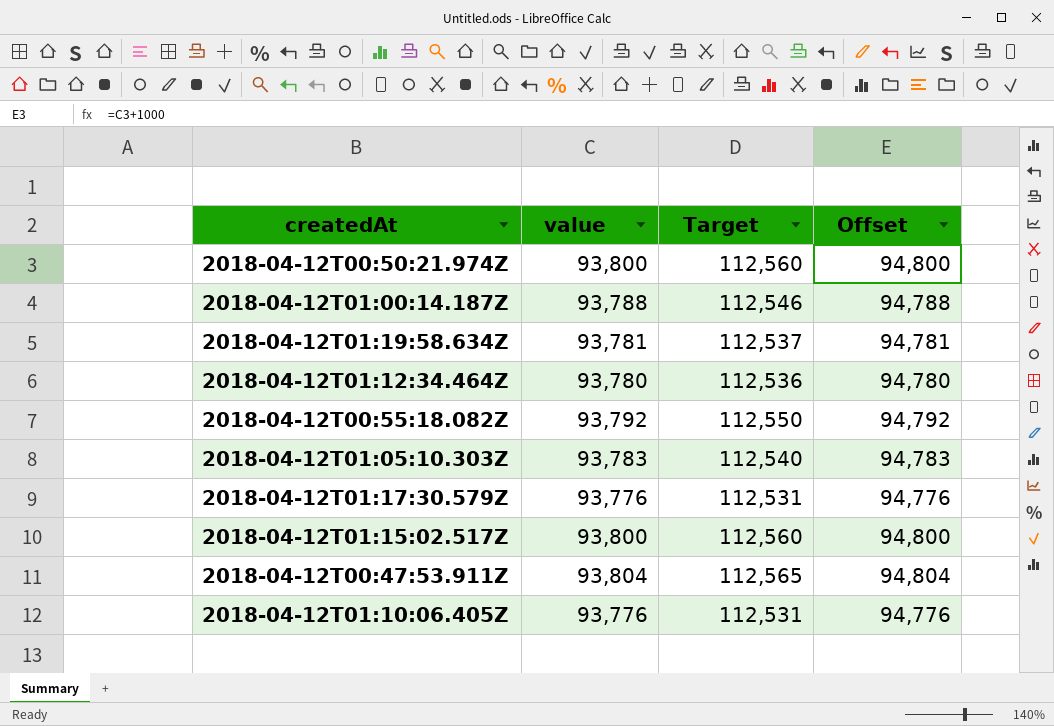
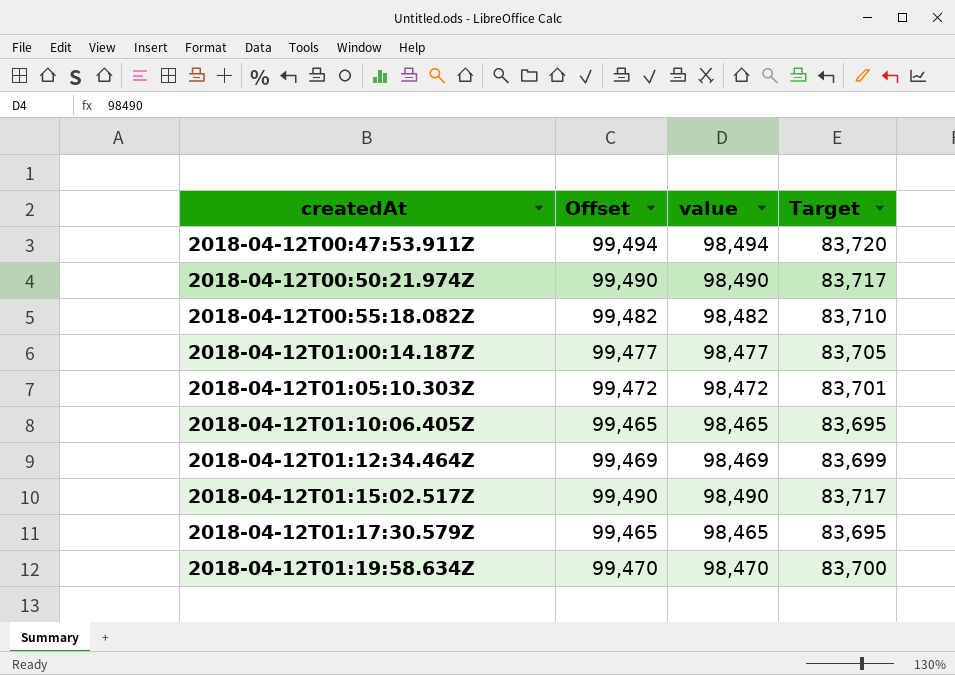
row order: none -> createdAt ascending
column Offset | position: 4 -> 2
column Target | formula: [value] * 1.2 -> [value] * 0.85
2018-04-12T00:47:53.911Z | Offset: 94,804 -> 99,494
2018-04-12T00:47:53.911Z | value: 93,804 -> 98,494
2018-04-12T00:50:21.974Z | Offset: 94,800 -> 99,490
2018-04-12T00:50:21.974Z | value: 93,800 -> 98,490
2018-04-12T00:55:18.082Z | Offset: 94,792 -> 99,482
2018-04-12T00:55:18.082Z | value: 93,792 -> 98,482
2018-04-12T01:00:14.187Z | Offset: 94,788 -> 99,477
2018-04-12T01:00:14.187Z | value: 93,788 -> 98,477
2018-04-12T01:05:10.303Z | Offset: 94,783 -> 99,472
2018-04-12T01:05:10.303Z | value: 93,783 -> 98,472
2018-04-12T01:10:06.405Z | Offset: 94,776 -> 99,465
2018-04-12T01:10:06.405Z | value: 93,776 -> 98,465
2018-04-12T01:12:34.464Z | Offset: 94,780 -> 99,469
2018-04-12T01:12:34.464Z | value: 93,780 -> 98,469
2018-04-12T01:15:02.517Z | Offset: 94,800 -> 99,490
2018-04-12T01:15:02.517Z | value: 93,800 -> 98,490
2018-04-12T01:17:30.579Z | Offset: 94,776 -> 99,465
2018-04-12T01:17:30.579Z | value: 93,776 -> 98,465
2018-04-12T01:19:58.634Z | Offset: 94,781 -> 99,470
2018-04-12T01:19:58.634Z | value: 93,781 -> 98,470

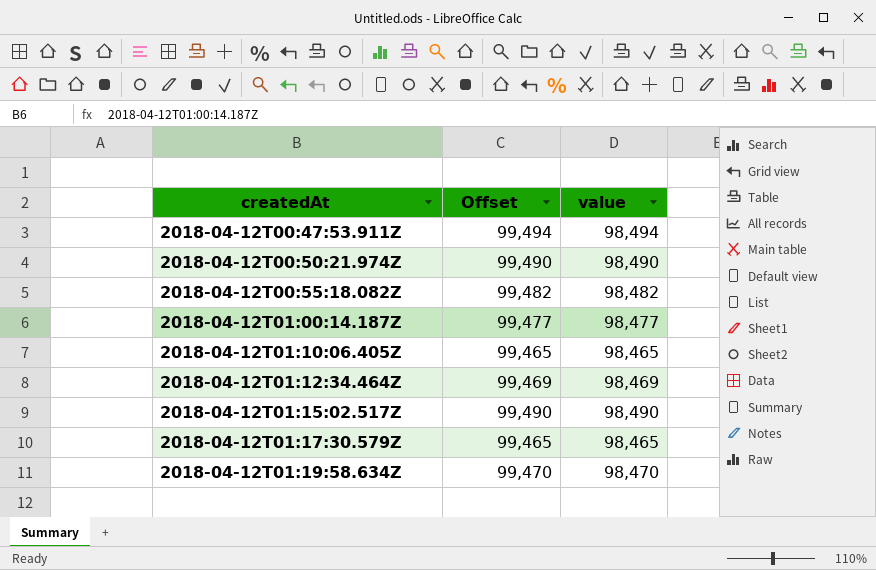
column Target | formula: [value] * 0.85 -> none
row 2018-04-12T01:05:10.303Z: 99,472 | 98,472 | 83,701 -> none

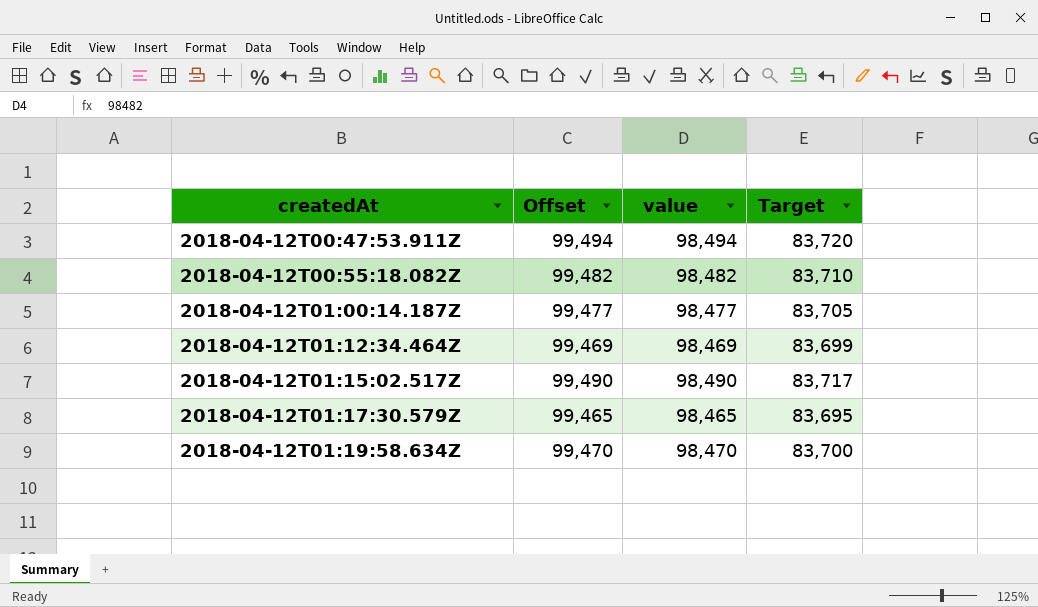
column Target | formula: none -> [value] * 0.85
row 2018-04-12T00:50:21.974Z: 99,490 | 98,490 -> none
row 2018-04-12T01:10:06.405Z: 99,465 | 98,465 -> none

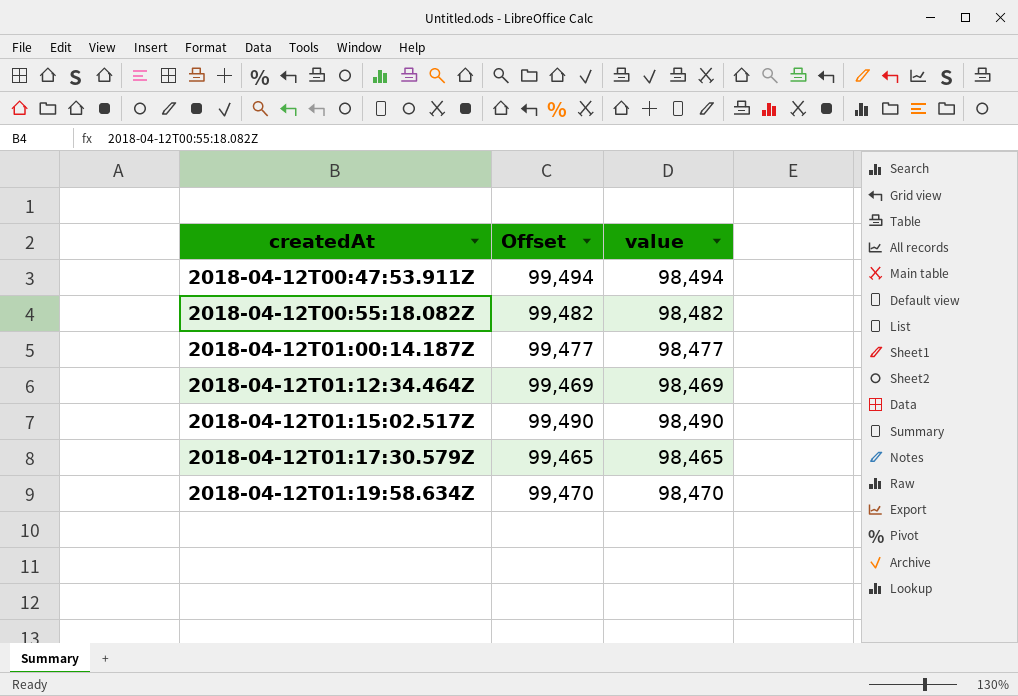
column Target | formula: [value] * 0.85 -> none

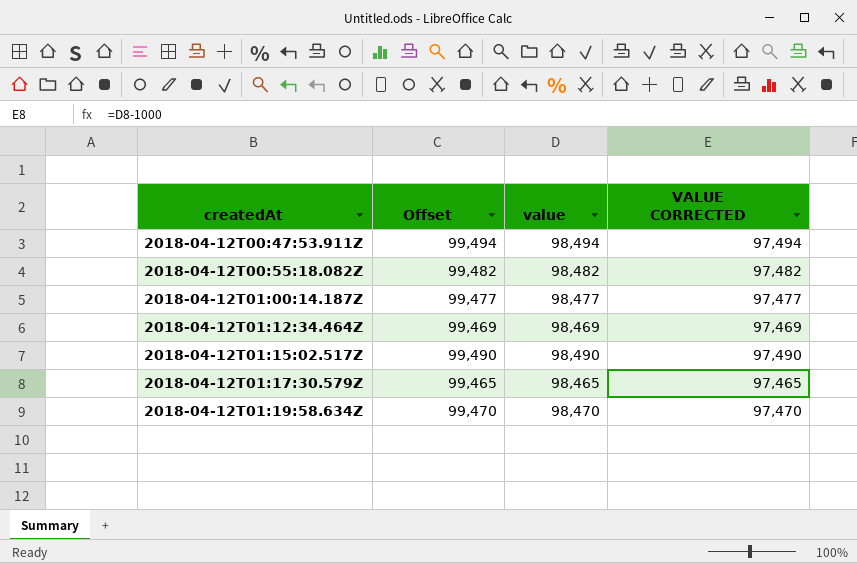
column VALUE CORRECTED | formula: none -> [value] - 1000

